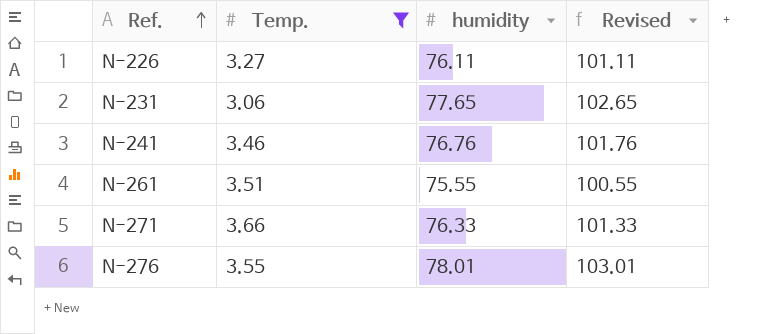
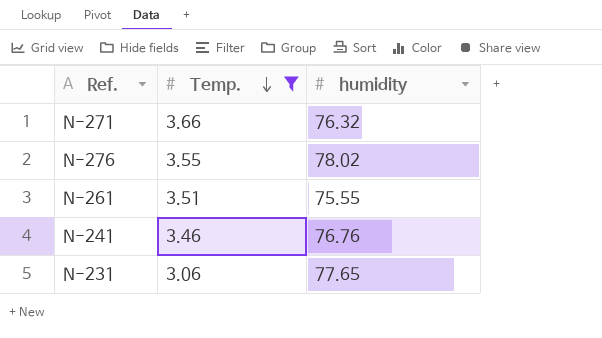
row order: Ref. ascending -> Temp. descending
column Revised | formula: [humidity] + 25 -> none
row N-226: 3.27 | 76.11 | 101.11 -> none
N-271 | humidity: 76.33 -> 76.32
N-276 | humidity: 78.01 -> 78.02

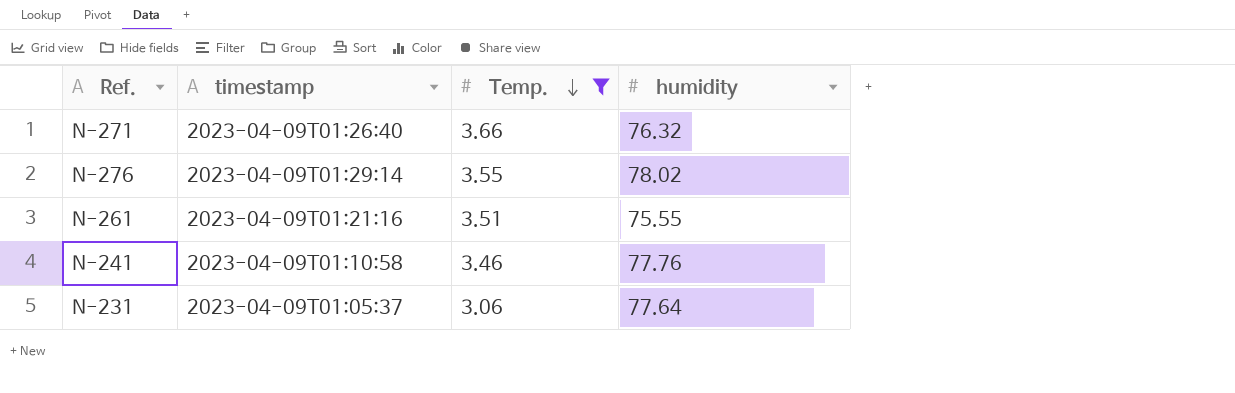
column timestamp | position: none -> 2
N-241 | humidity: 76.76 -> 77.76
N-231 | humidity: 77.65 -> 77.64

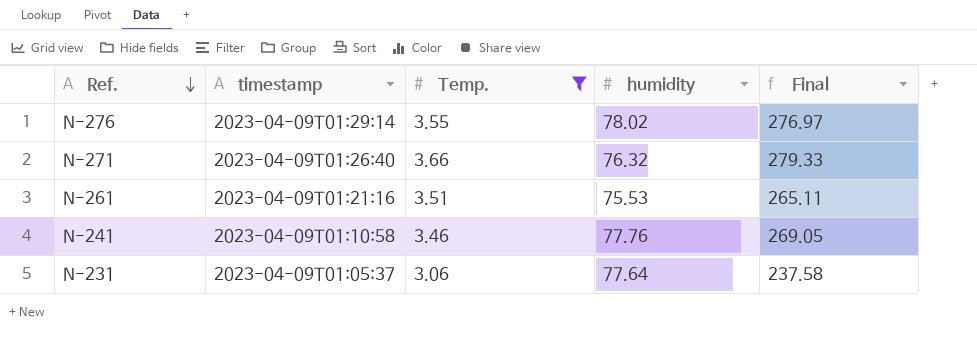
row order: Temp. descending -> Ref. descending
column Final | formula: none -> [Temp.] * [humidity]
N-261 | humidity: 75.55 -> 75.53

